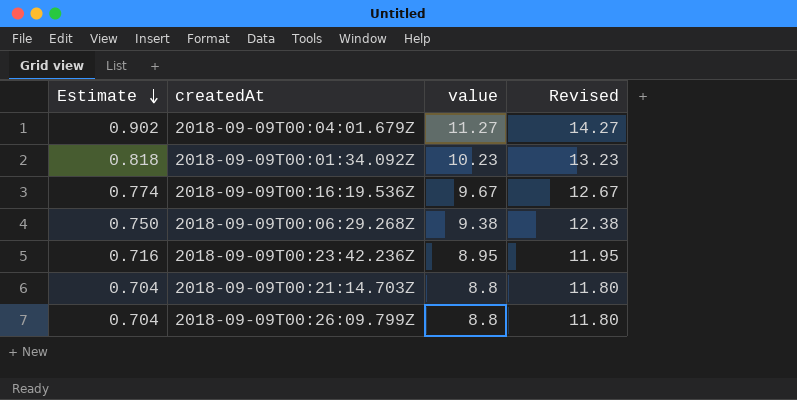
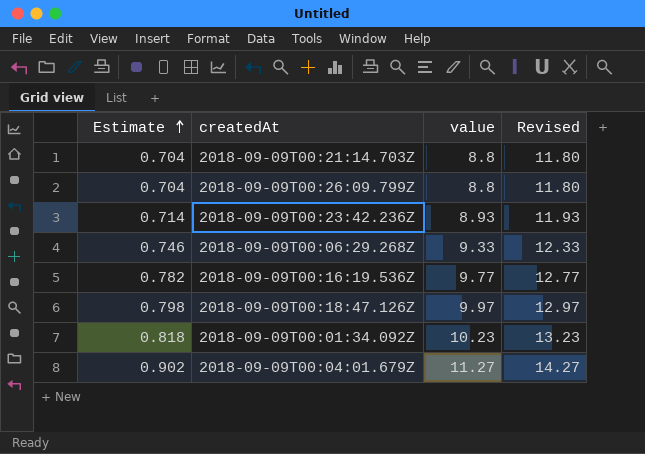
row order: Estimate descending -> Estimate ascending
2018-09-09T00:23:42.236Z | Estimate: 0.716 -> 0.714
2018-09-09T00:23:42.236Z | value: 8.95 -> 8.93
2018-09-09T00:23:42.236Z | Revised: 11.95 -> 11.93
2018-09-09T00:06:29.268Z | Estimate: 0.750 -> 0.746
2018-09-09T00:06:29.268Z | value: 9.38 -> 9.33
2018-09-09T00:06:29.268Z | Revised: 12.38 -> 12.33
2018-09-09T00:16:19.536Z | Estimate: 0.774 -> 0.782
2018-09-09T00:16:19.536Z | value: 9.67 -> 9.77
2018-09-09T00:16:19.536Z | Revised: 12.67 -> 12.77
row 2018-09-09T00:18:47.126Z: none -> 0.798 | 9.97 | 12.97

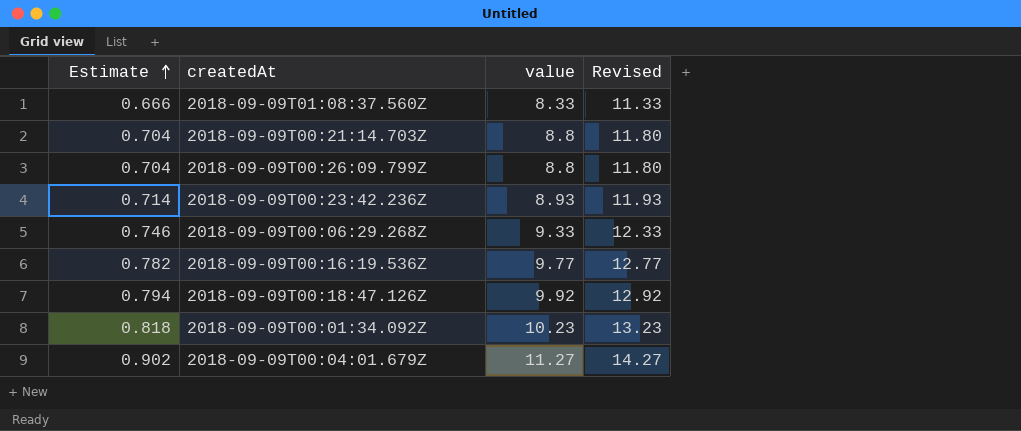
row 2018-09-09T01:08:37.560Z: none -> 0.666 | 8.33 | 11.33
2018-09-09T00:18:47.126Z | Estimate: 0.798 -> 0.794
2018-09-09T00:18:47.126Z | value: 9.97 -> 9.92
2018-09-09T00:18:47.126Z | Revised: 12.97 -> 12.92

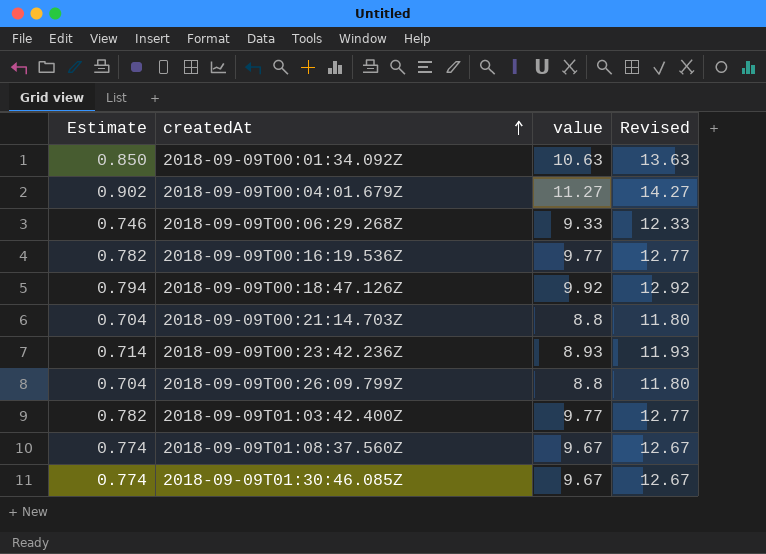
row order: Estimate ascending -> createdAt ascending
2018-09-09T00:01:34.092Z | Estimate: 0.818 -> 0.850
2018-09-09T00:01:34.092Z | value: 10.23 -> 10.63
2018-09-09T00:01:34.092Z | Revised: 13.23 -> 13.63
row 2018-09-09T01:03:42.400Z: none -> 0.782 | 9.77 | 12.77
2018-09-09T01:08:37.560Z | Estimate: 0.666 -> 0.774
2018-09-09T01:08:37.560Z | value: 8.33 -> 9.67
2018-09-09T01:08:37.560Z | Revised: 11.33 -> 12.67
row 2018-09-09T01:30:46.085Z: none -> 0.774 | 9.67 | 12.67

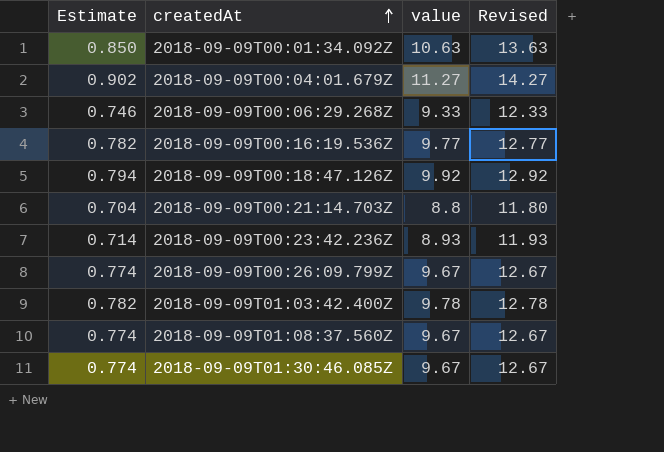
2018-09-09T00:26:09.799Z | Estimate: 0.704 -> 0.774
2018-09-09T00:26:09.799Z | value: 8.8 -> 9.67
2018-09-09T00:26:09.799Z | Revised: 11.80 -> 12.67
2018-09-09T01:03:42.400Z | value: 9.77 -> 9.78
2018-09-09T01:03:42.400Z | Revised: 12.77 -> 12.78

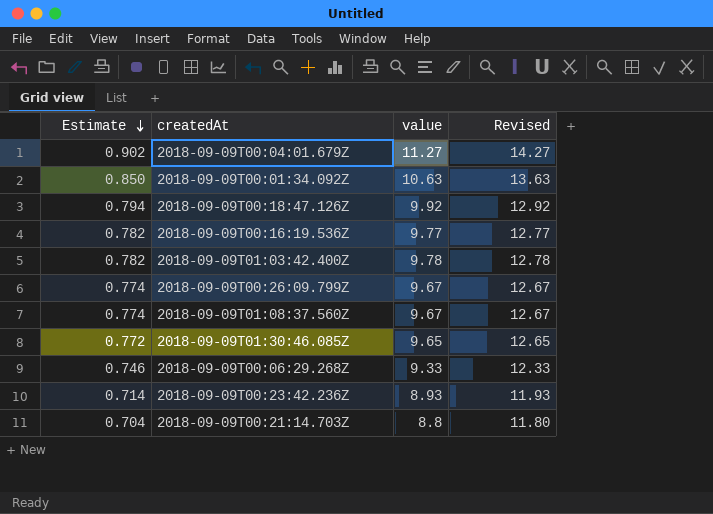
row order: createdAt ascending -> Estimate descending
2018-09-09T01:30:46.085Z | Estimate: 0.774 -> 0.772
2018-09-09T01:30:46.085Z | value: 9.67 -> 9.65
2018-09-09T01:30:46.085Z | Revised: 12.67 -> 12.65

